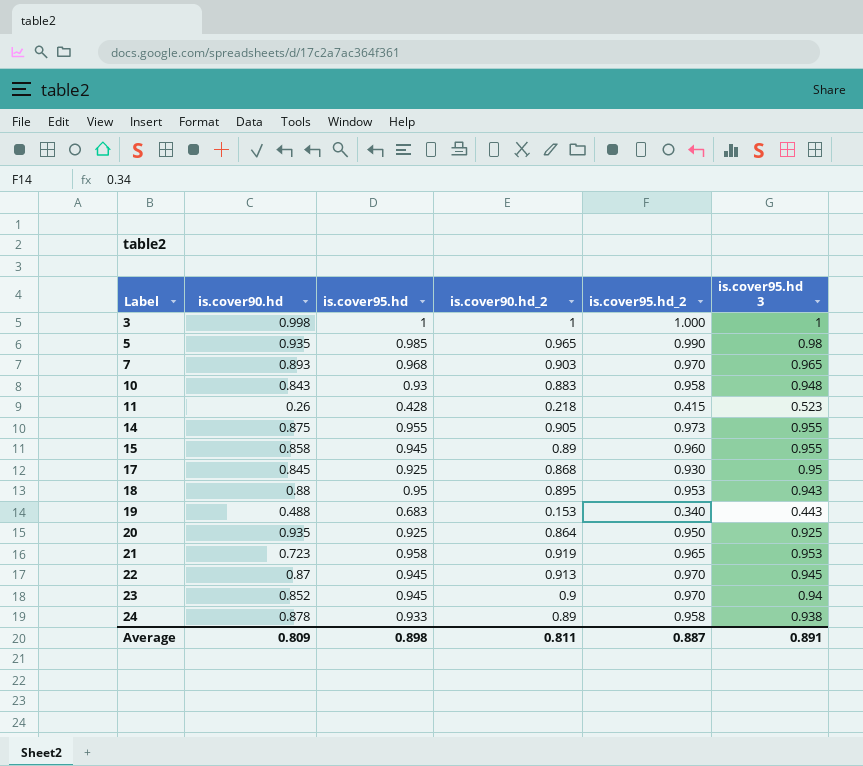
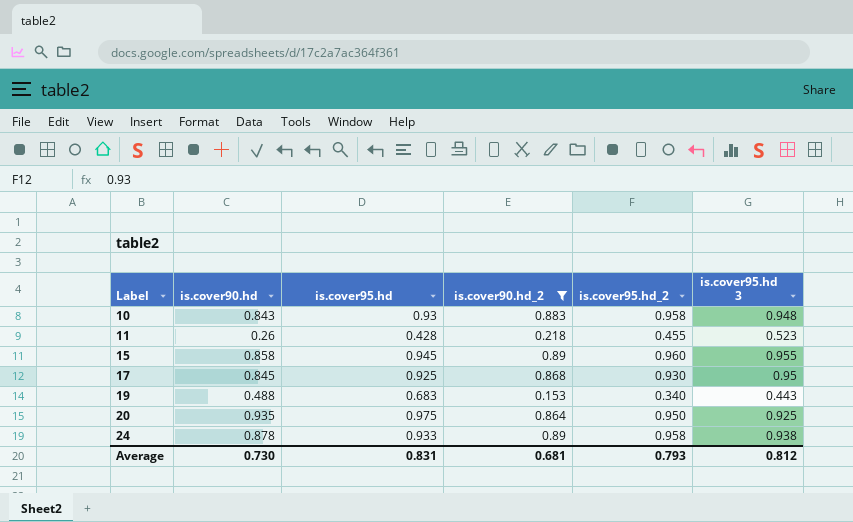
filter: none -> is.cover90.hd_2 <= 0.89
11 | is.cover95.hd_2: 0.415 -> 0.455
20 | is.cover95.hd: 0.925 -> 0.975
Average | is.cover90.hd: 0.809 -> 0.730
Average | is.cover95.hd: 0.898 -> 0.831
Average | is.cover90.hd_2: 0.811 -> 0.681
Average | is.cover95.hd_2: 0.887 -> 0.793
Average | is.cover95.hd 3: 0.891 -> 0.812

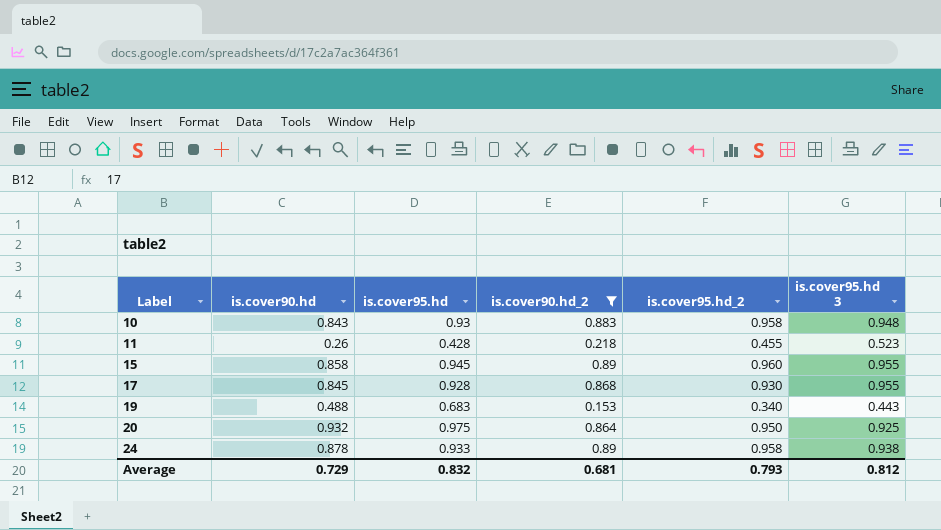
17 | is.cover95.hd: 0.925 -> 0.928
17 | is.cover95.hd 3: 0.95 -> 0.955
20 | is.cover90.hd: 0.935 -> 0.932
Average | is.cover90.hd: 0.730 -> 0.729
Average | is.cover95.hd: 0.831 -> 0.832

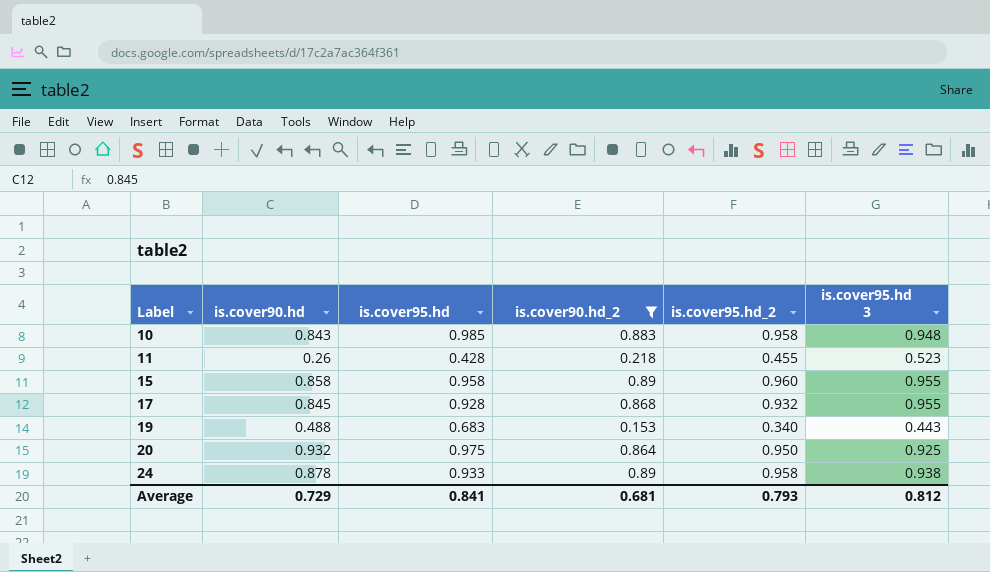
10 | is.cover95.hd: 0.93 -> 0.985
15 | is.cover95.hd: 0.945 -> 0.958
17 | is.cover95.hd_2: 0.930 -> 0.932
Average | is.cover95.hd: 0.832 -> 0.841

